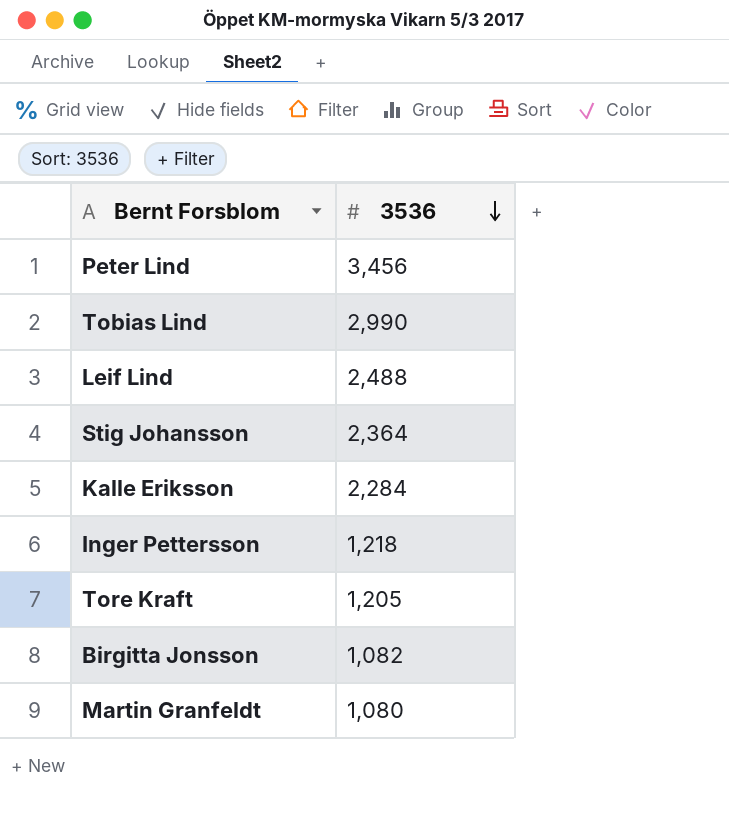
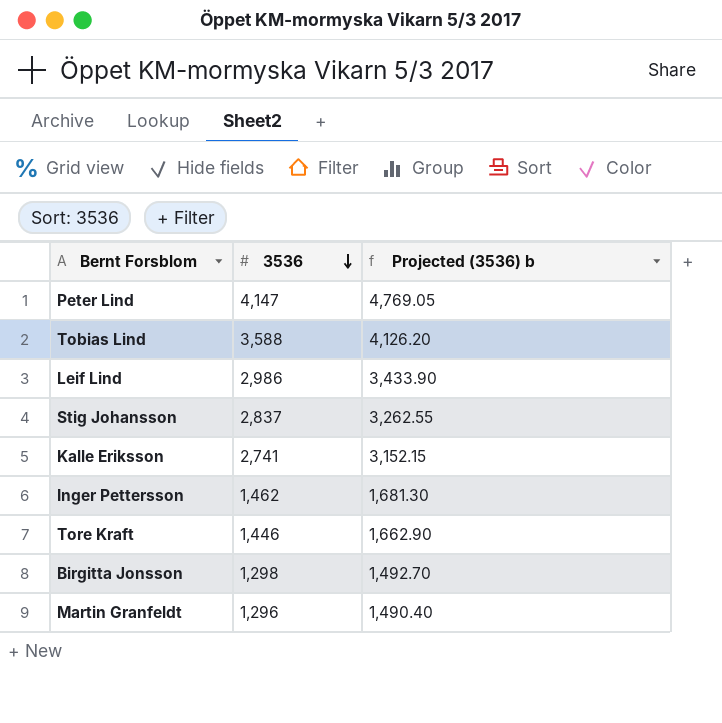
column Projected (3536) b | formula: none -> [3536] * 1.15
Peter Lind | 3536: 3,456 -> 4,147
Tobias Lind | 3536: 2,990 -> 3,588
Leif Lind | 3536: 2,488 -> 2,986
Stig Johansson | 3536: 2,364 -> 2,837
Kalle Eriksson | 3536: 2,284 -> 2,741
Inger Pettersson | 3536: 1,218 -> 1,462
Tore Kraft | 3536: 1,205 -> 1,446
Birgitta Jonsson | 3536: 1,082 -> 1,298
Martin Granfeldt | 3536: 1,080 -> 1,296

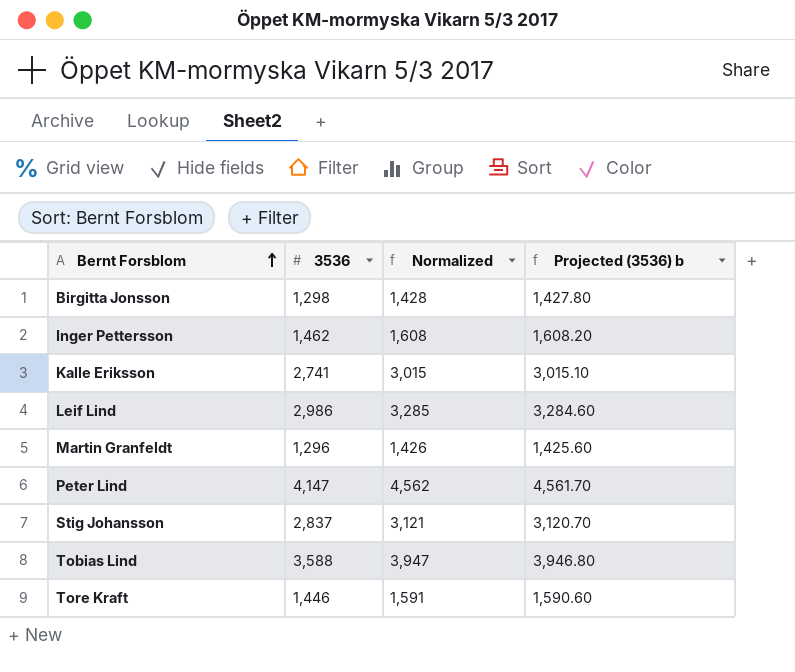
row order: 3536 descending -> Bernt Forsblom ascending
column Normalized | formula: none -> [3536] * 1.1
column Projected (3536) b | formula: [3536] * 1.15 -> [3536] * 1.1

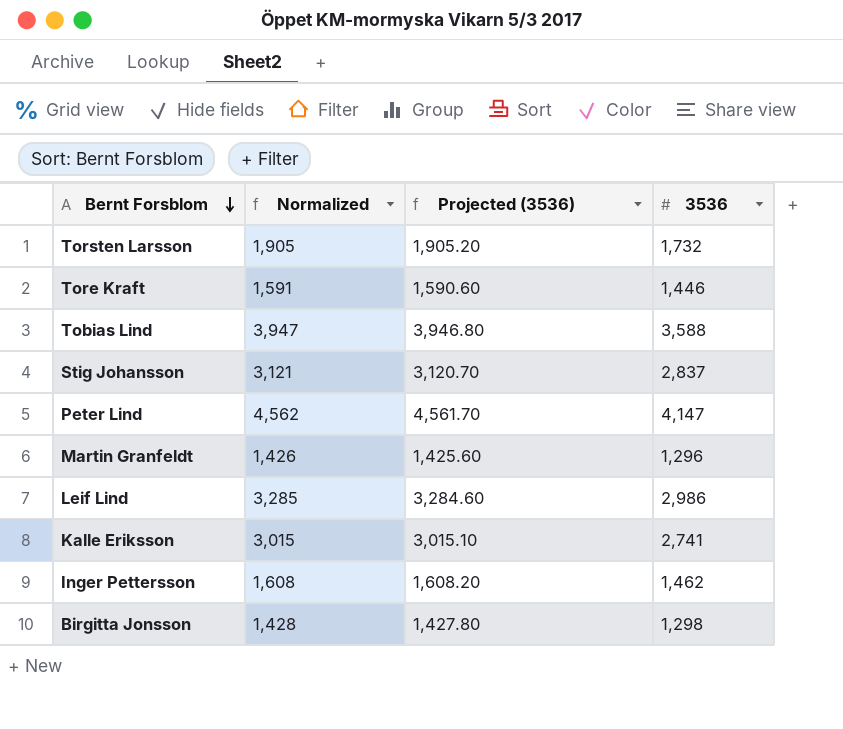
row order: Bernt Forsblom ascending -> Bernt Forsblom descending
column name: Projected (3536) b -> Projected (3536)
column 3536 | position: 2 -> 4
row Torsten Larsson: none -> 1,905 | 1,905.20 | 1,732

